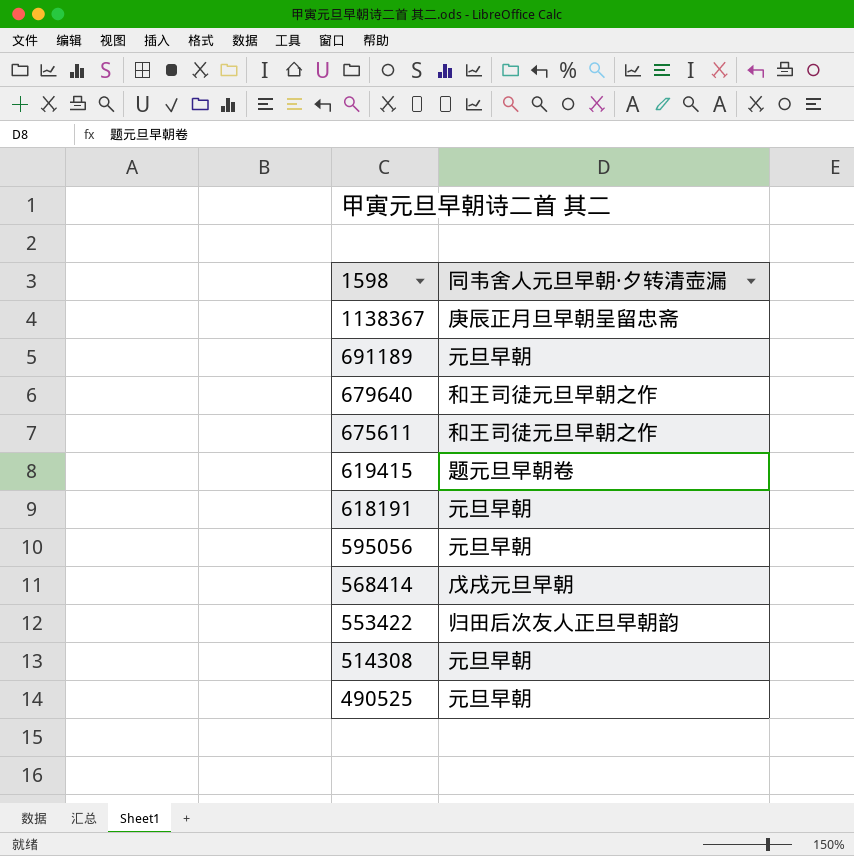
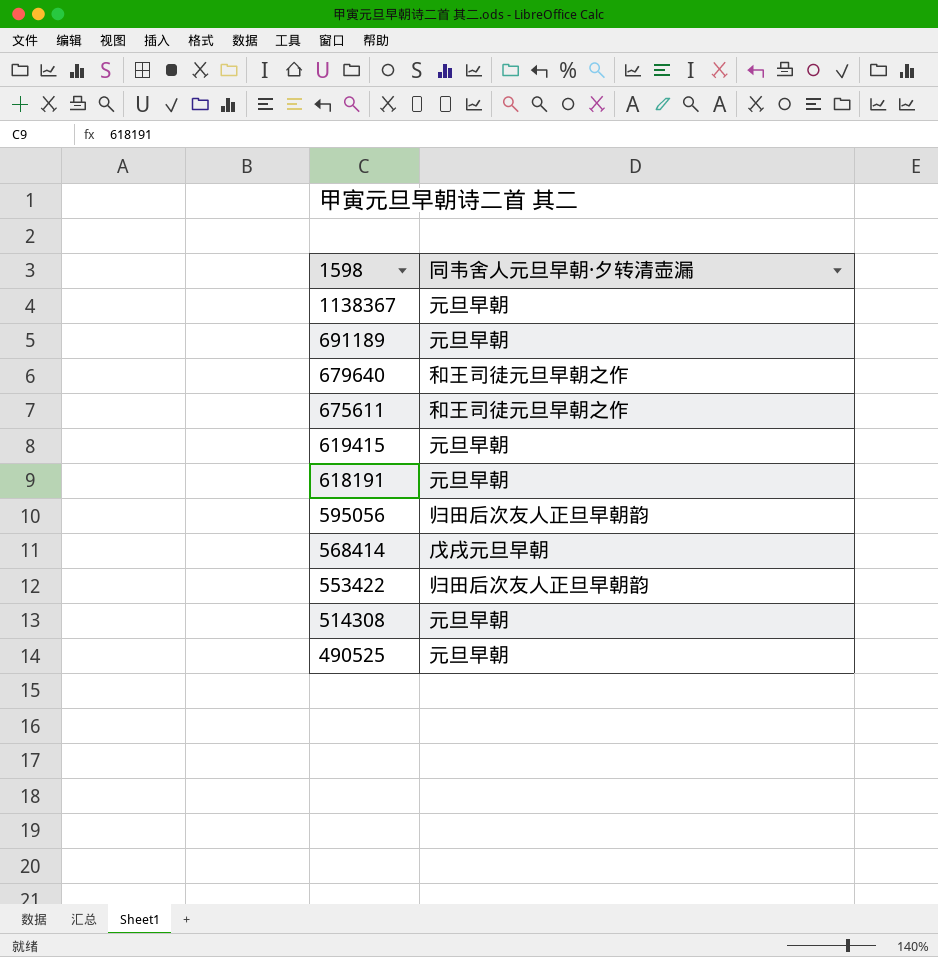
1138367 | 同韦舍人元旦早朝·夕转清壶漏: 庚辰正月旦早朝呈留忠斋 -> 元旦早朝
619415 | 同韦舍人元旦早朝·夕转清壶漏: 题元旦早朝卷 -> 元旦早朝
595056 | 同韦舍人元旦早朝·夕转清壶漏: 元旦早朝 -> 归田后次友人正旦早朝韵

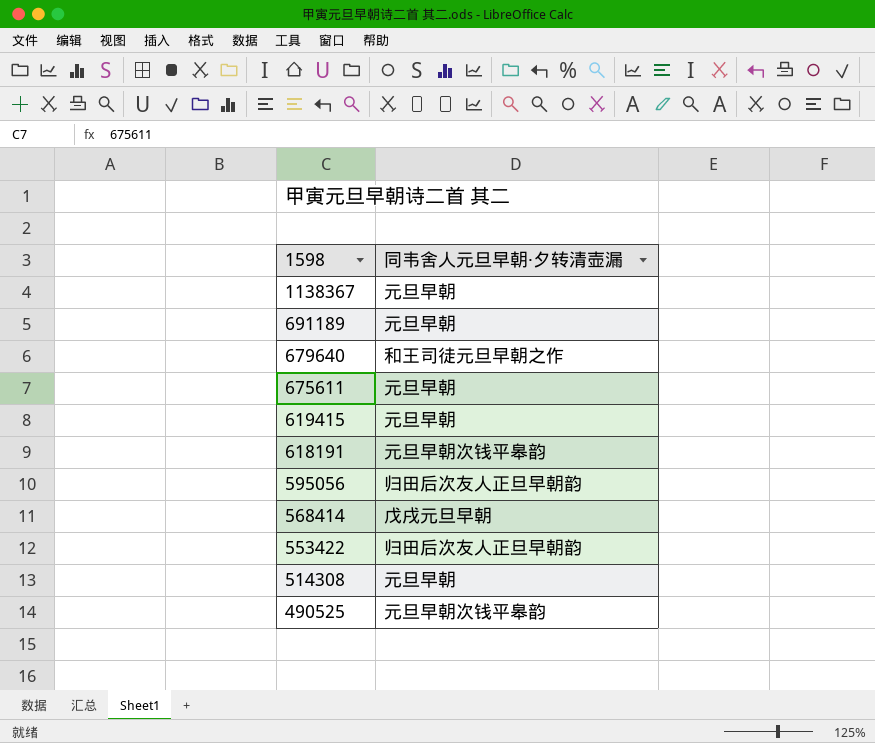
675611 | 同韦舍人元旦早朝·夕转清壶漏: 和王司徒元旦早朝之作 -> 元旦早朝
618191 | 同韦舍人元旦早朝·夕转清壶漏: 元旦早朝 -> 元旦早朝次钱平皋韵
490525 | 同韦舍人元旦早朝·夕转清壶漏: 元旦早朝 -> 元旦早朝次钱平皋韵

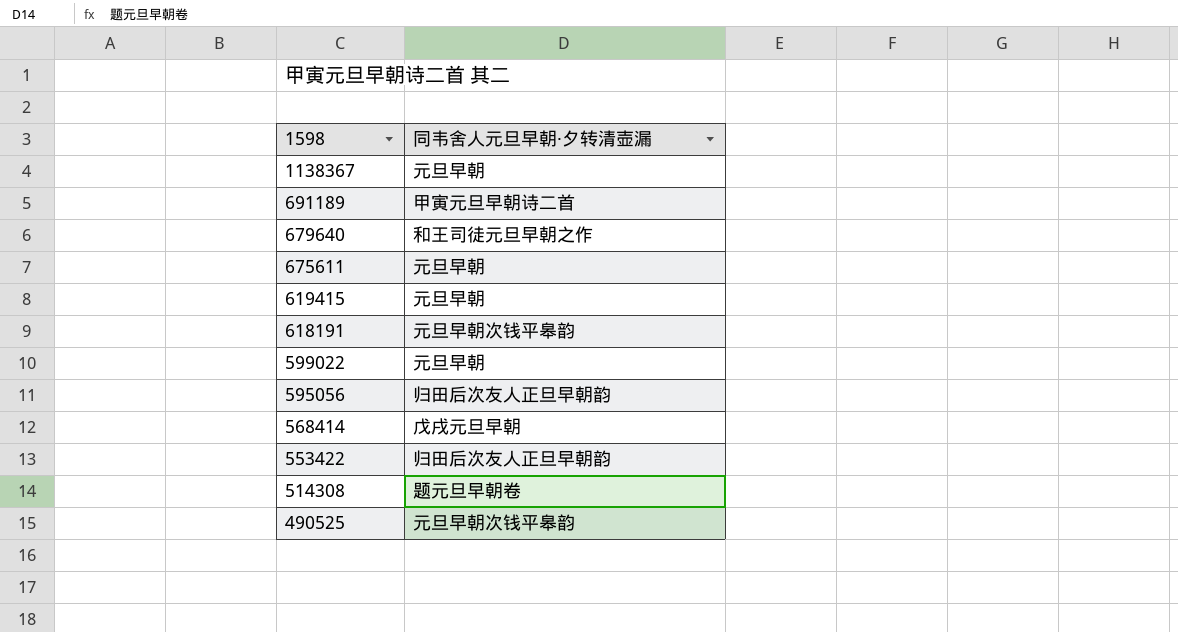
691189 | 同韦舍人元旦早朝·夕转清壶漏: 元旦早朝 -> 甲寅元旦早朝诗二首
row 599022: none -> 元旦早朝
514308 | 同韦舍人元旦早朝·夕转清壶漏: 元旦早朝 -> 题元旦早朝卷

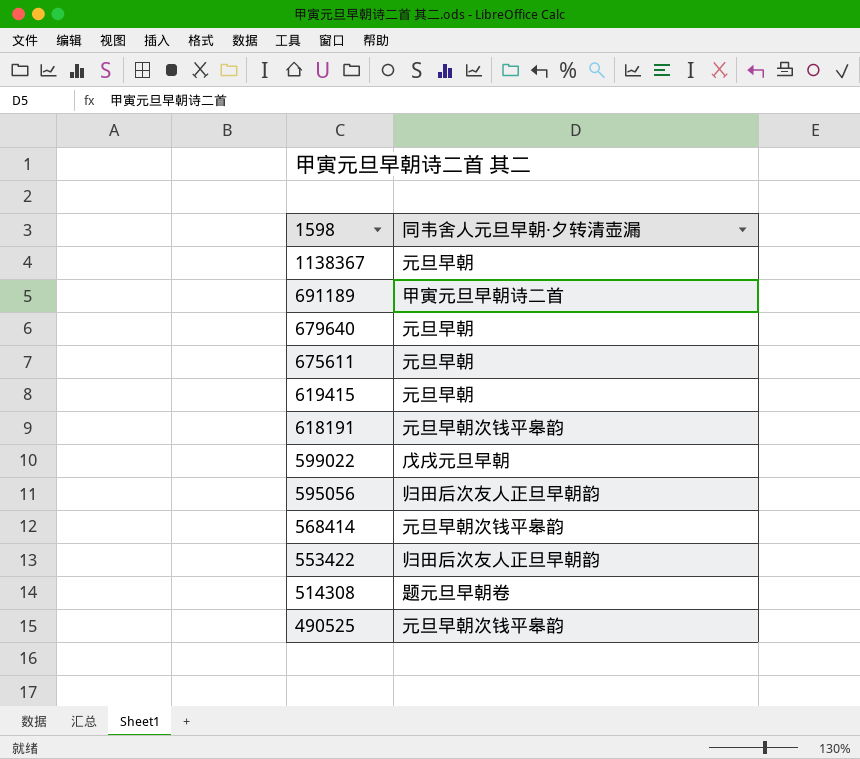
679640 | 同韦舍人元旦早朝·夕转清壶漏: 和王司徒元旦早朝之作 -> 元旦早朝
599022 | 同韦舍人元旦早朝·夕转清壶漏: 元旦早朝 -> 戊戌元旦早朝
568414 | 同韦舍人元旦早朝·夕转清壶漏: 戊戌元旦早朝 -> 元旦早朝次钱平皋韵

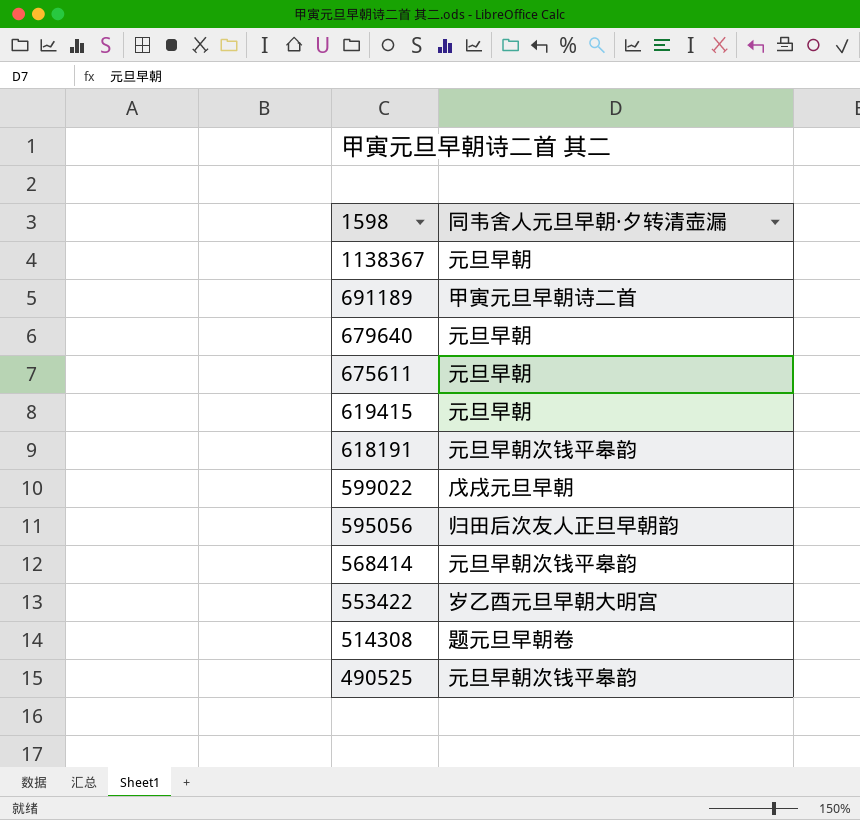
553422 | 同韦舍人元旦早朝·夕转清壶漏: 归田后次友人正旦早朝韵 -> 岁乙酉元旦早朝大明宫

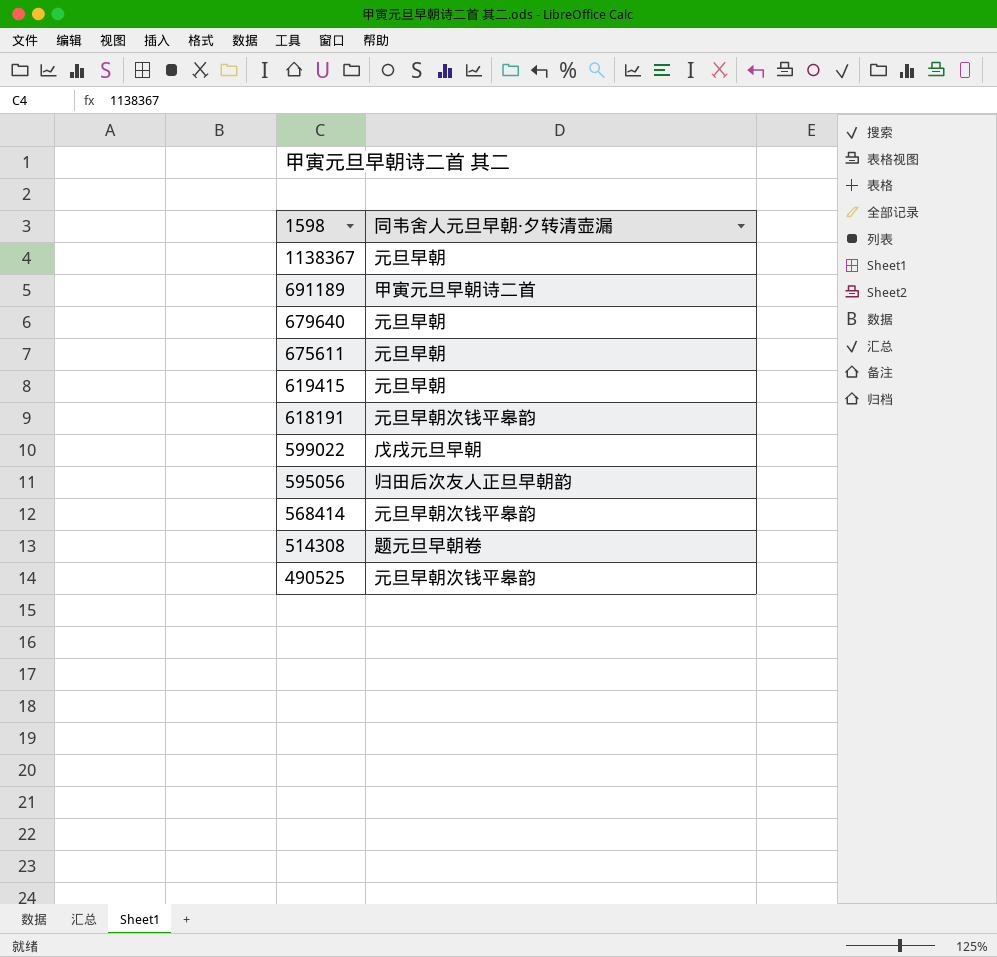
row 553422: 岁乙酉元旦早朝大明宫 -> none

